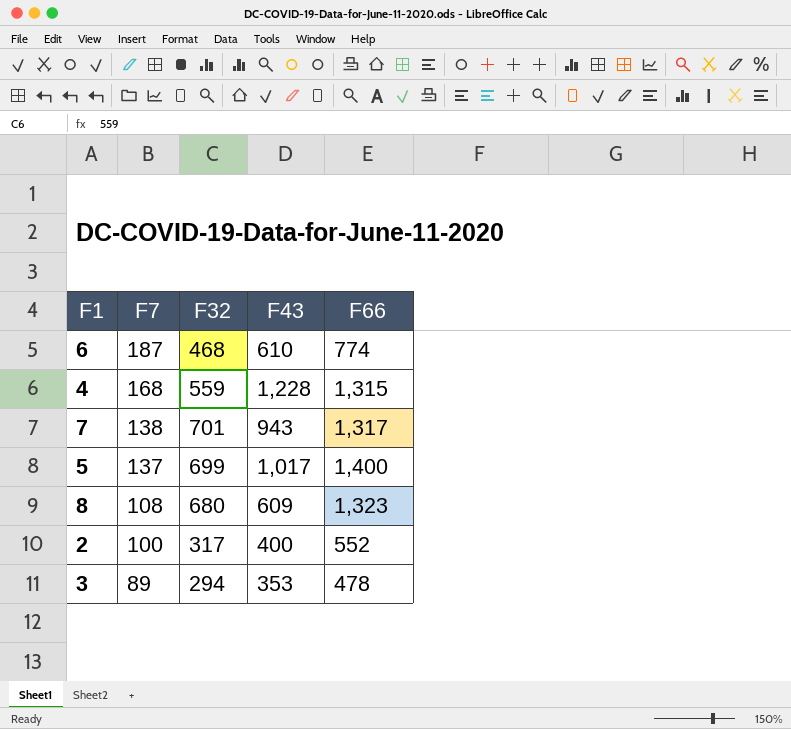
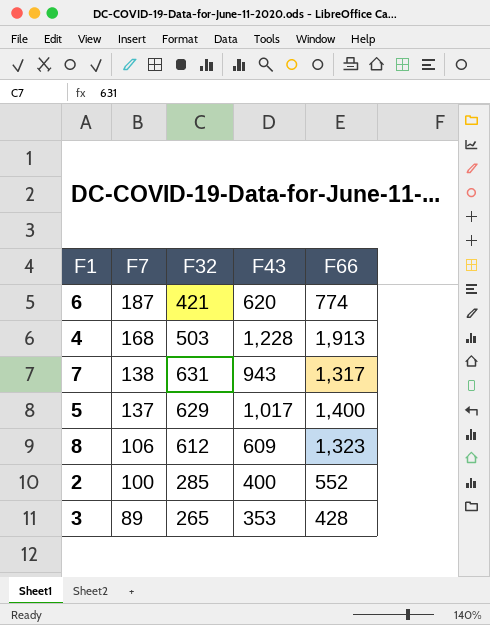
6 | F32: 468 -> 421
6 | F43: 610 -> 620
4 | F32: 559 -> 503
4 | F66: 1,315 -> 1,913
7 | F32: 701 -> 631
5 | F32: 699 -> 629
8 | F7: 108 -> 106
8 | F32: 680 -> 612
2 | F32: 317 -> 285
3 | F32: 294 -> 265
3 | F66: 478 -> 428

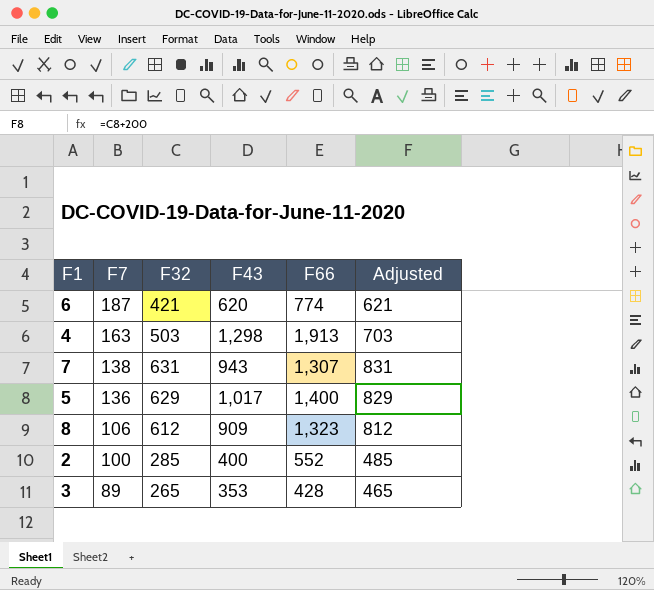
column Adjusted | formula: none -> [F32] + 200
4 | F7: 168 -> 163
4 | F43: 1,228 -> 1,298
7 | F66: 1,317 -> 1,307
5 | F7: 137 -> 136
8 | F43: 609 -> 909

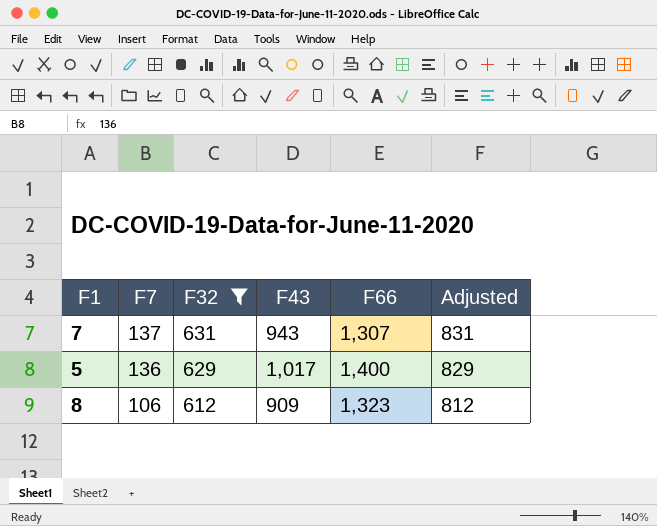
filter: none -> F32 >= 612
7 | F7: 138 -> 137

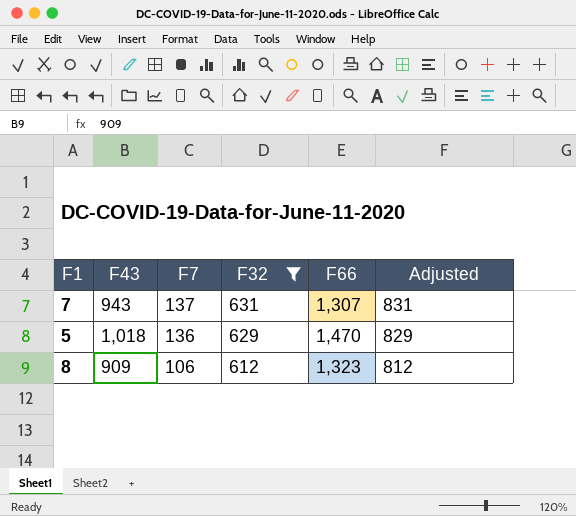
column F43 | position: 4 -> 2
5 | F43: 1,017 -> 1,018
5 | F66: 1,400 -> 1,470

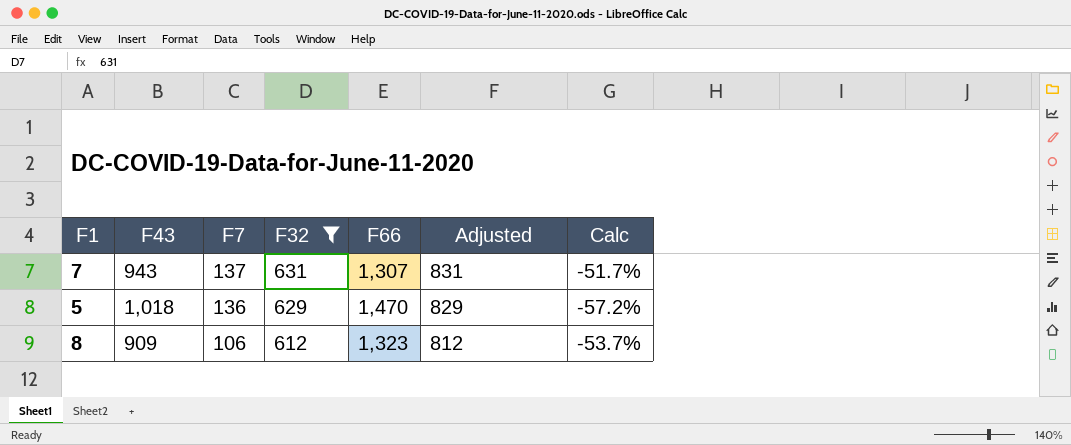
column Calc | formula: none -> ([F32] - [F66]) / [F66]

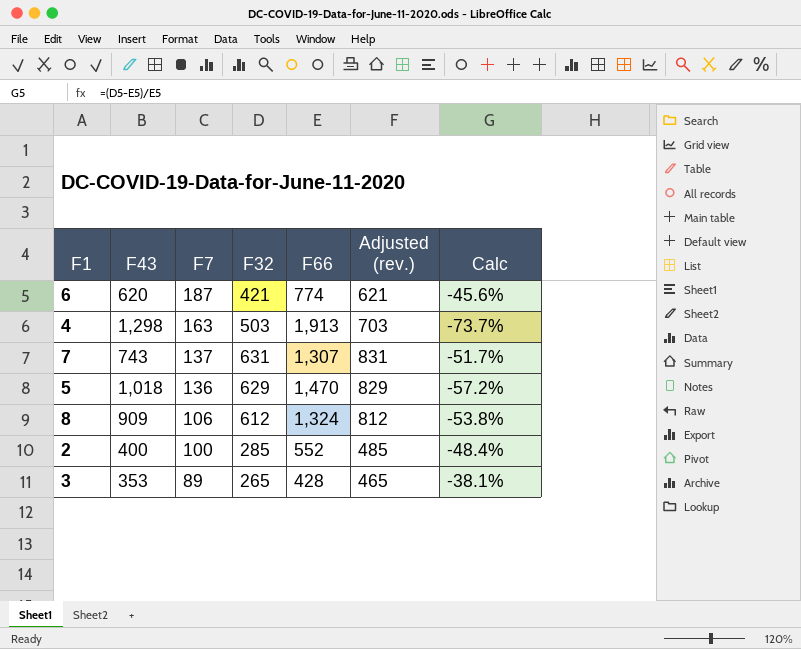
filter: F32 >= 612 -> none
column name: Adjusted -> Adjusted (rev.)
7 | F43: 943 -> 743
8 | F66: 1,323 -> 1,324
8 | Calc: -53.7% -> -53.8%

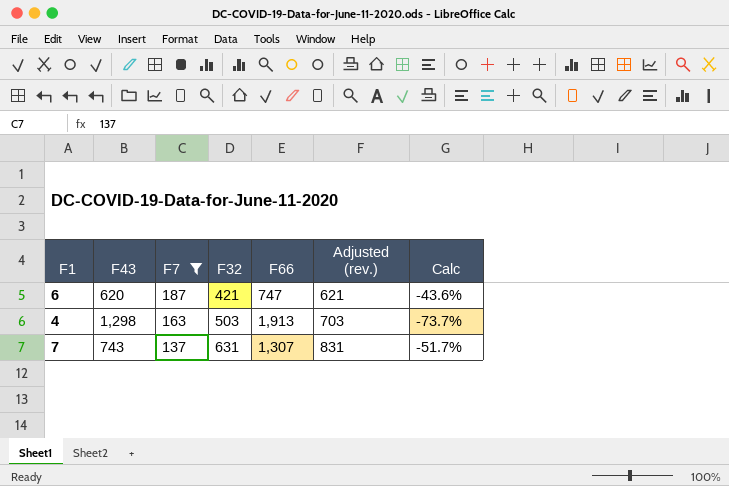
filter: none -> F7 >= 137
6 | F66: 774 -> 747
6 | Calc: -45.6% -> -43.6%

